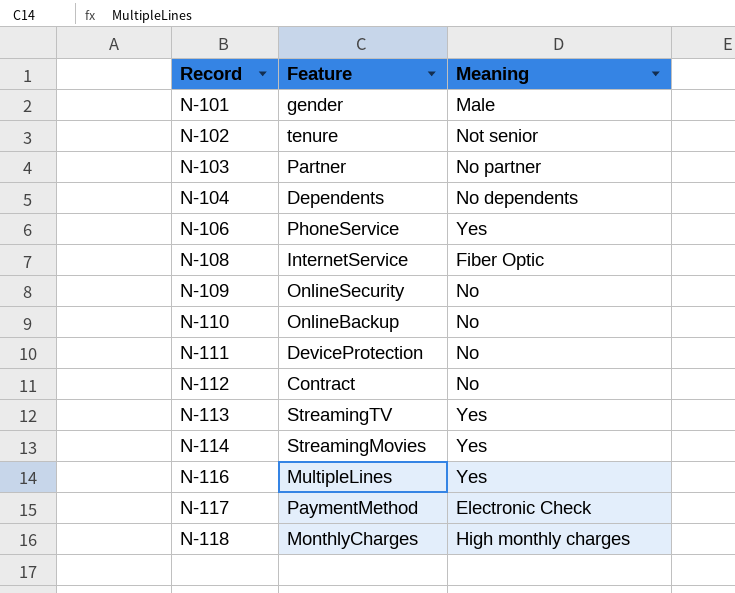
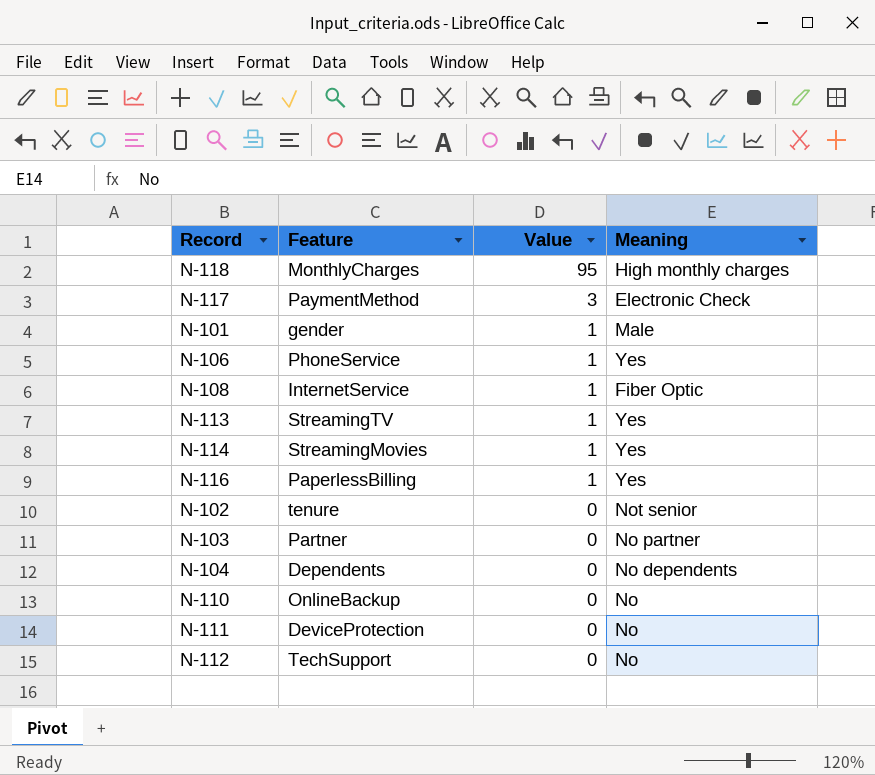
row order: Record ascending -> Value descending
column Value | position: none -> 3
row N-109: OnlineSecurity | No -> none
N-116 | Feature: MultipleLines -> PaperlessBilling
N-112 | Feature: Contract -> TechSupport

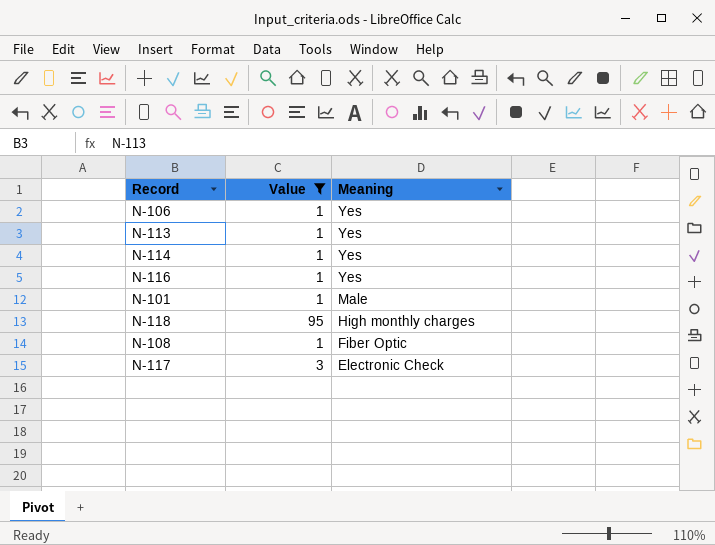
filter: none -> Value != 0
row order: Value descending -> Meaning descending
column Feature | position: 2 -> none

